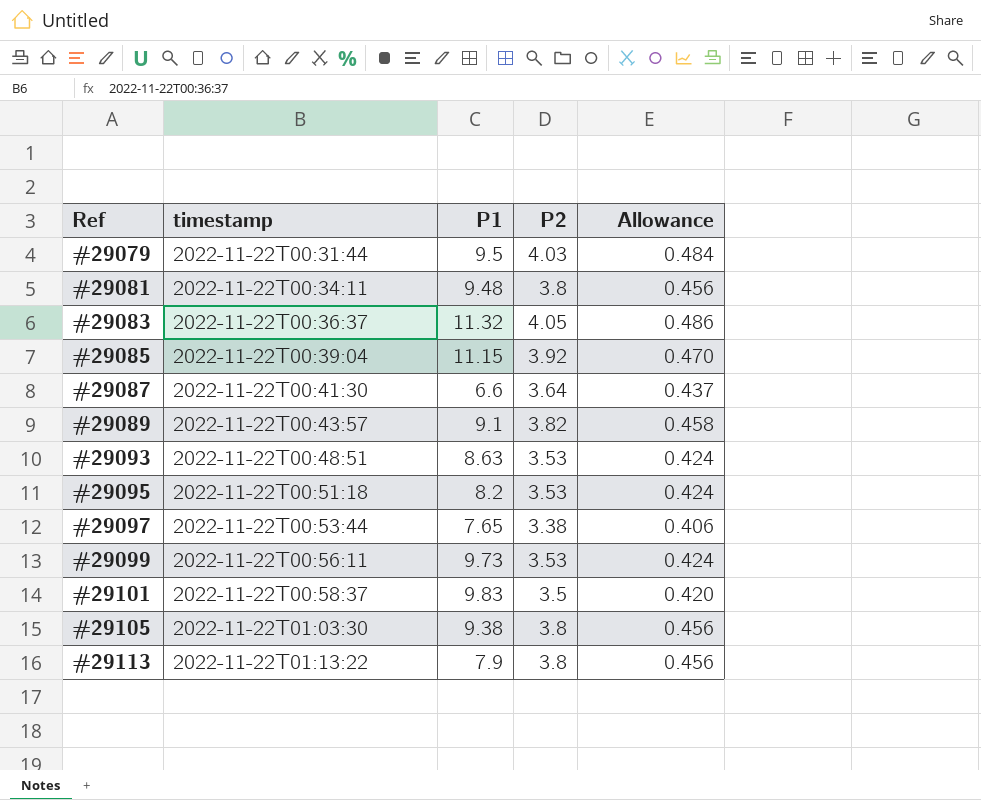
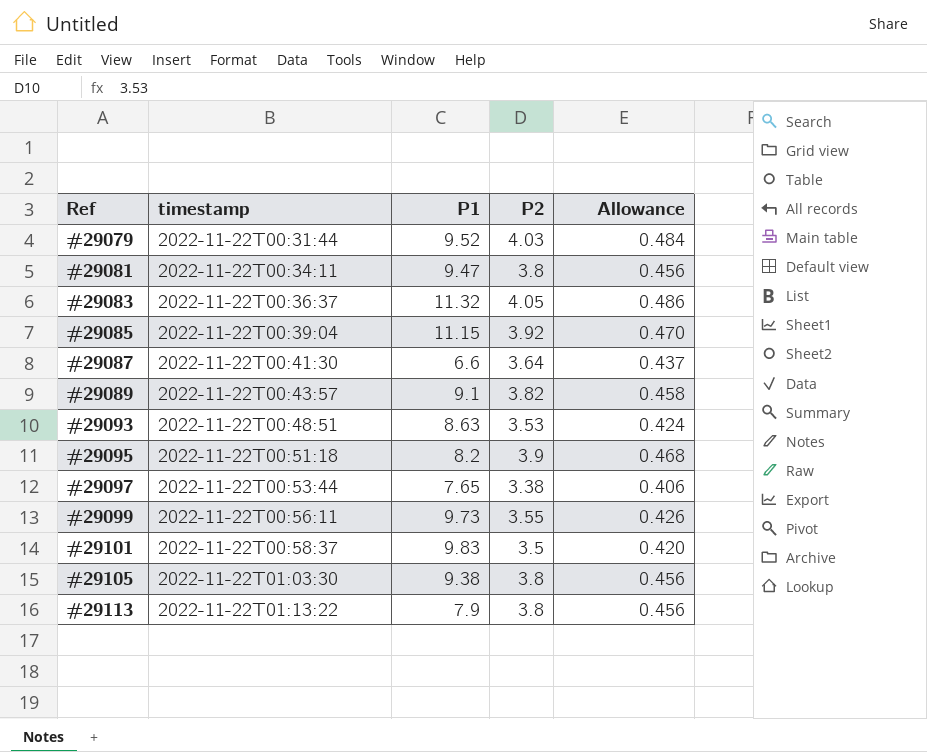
#29079 | P1: 9.5 -> 9.52
#29081 | P1: 9.48 -> 9.47
#29095 | P2: 3.53 -> 3.9
#29095 | Allowance: 0.424 -> 0.468
#29099 | P2: 3.53 -> 3.55
#29099 | Allowance: 0.424 -> 0.426

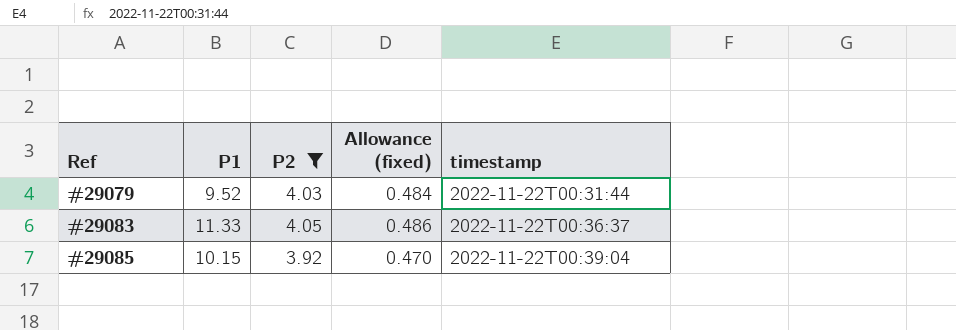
filter: none -> P2 >= 3.92
column name: Allowance -> Allowance (fixed)
column timestamp | position: 2 -> 5
#29083 | P1: 11.32 -> 11.33
#29085 | P1: 11.15 -> 10.15

